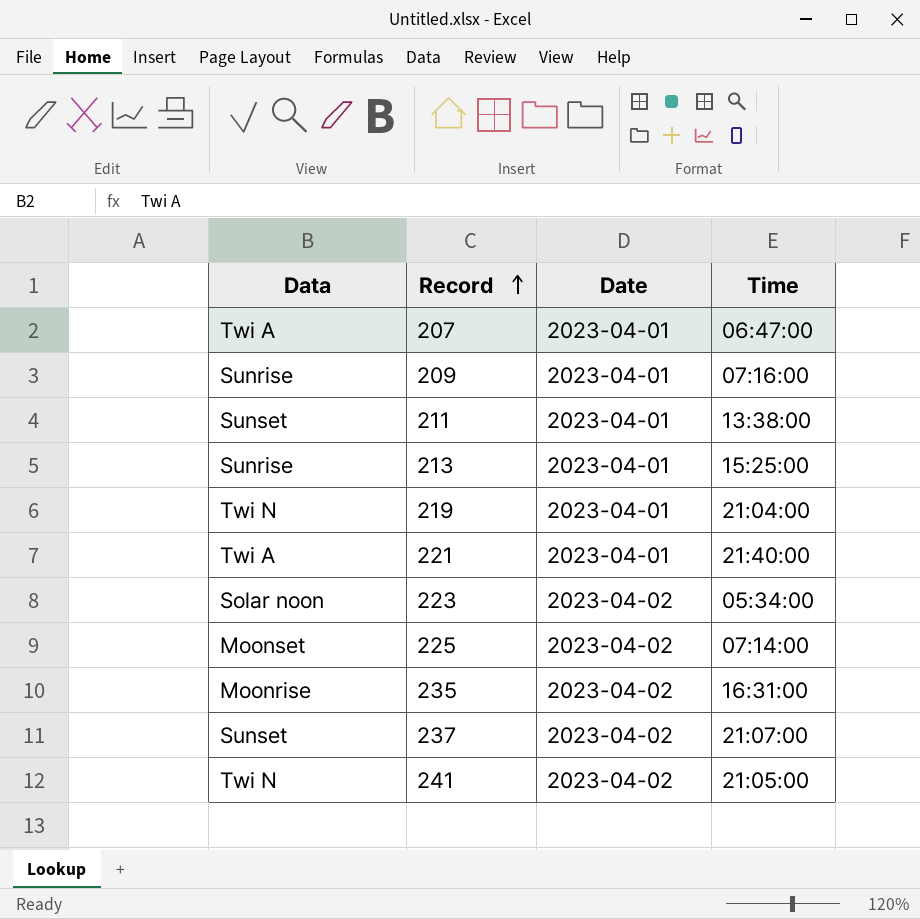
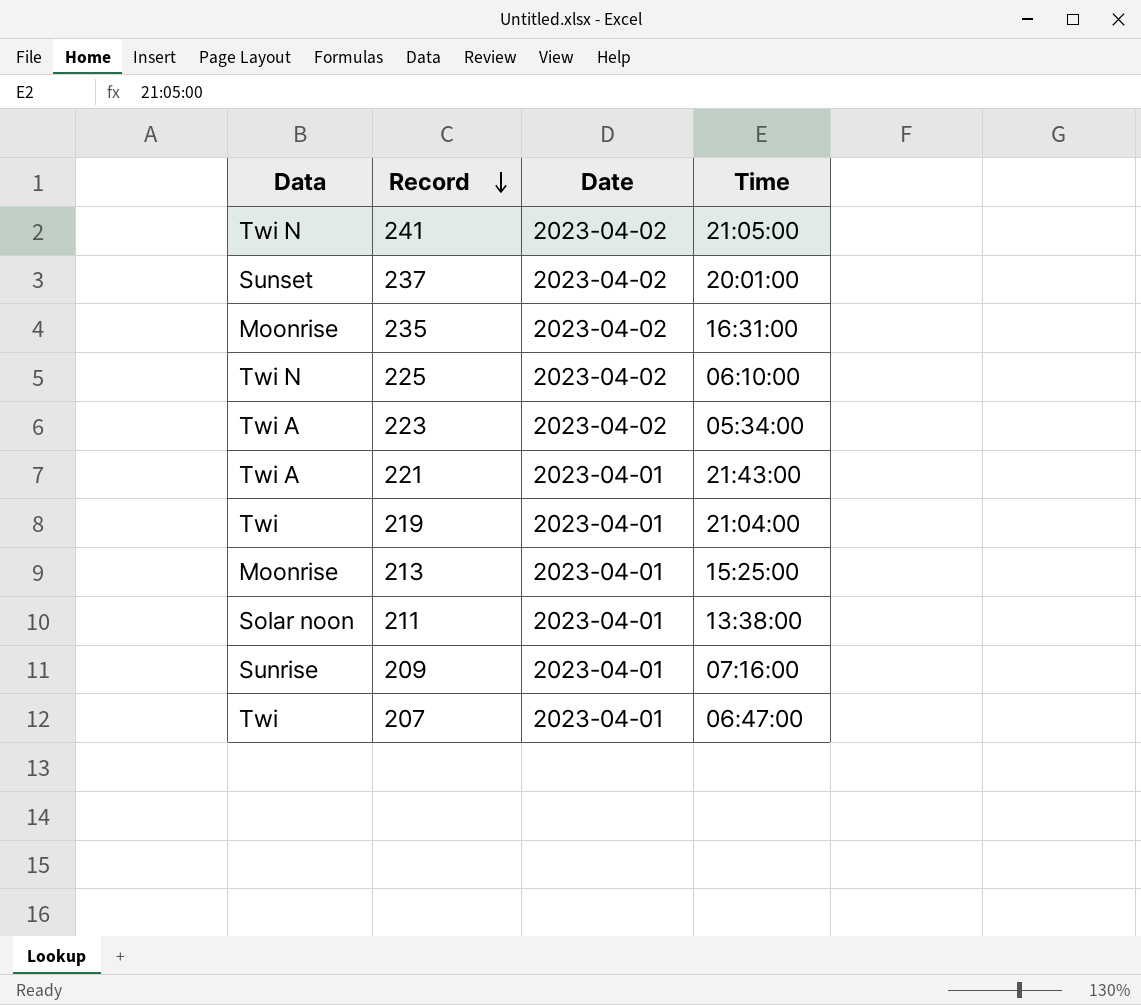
row order: Record ascending -> Record descending
237 | Time: 21:07:00 -> 20:01:00
225 | Data: Moonset -> Twi N
225 | Time: 07:14:00 -> 06:10:00
223 | Data: Solar noon -> Twi A
221 | Time: 21:40:00 -> 21:43:00
219 | Data: Twi N -> Twi
213 | Data: Sunrise -> Moonrise
211 | Data: Sunset -> Solar noon
207 | Data: Twi A -> Twi

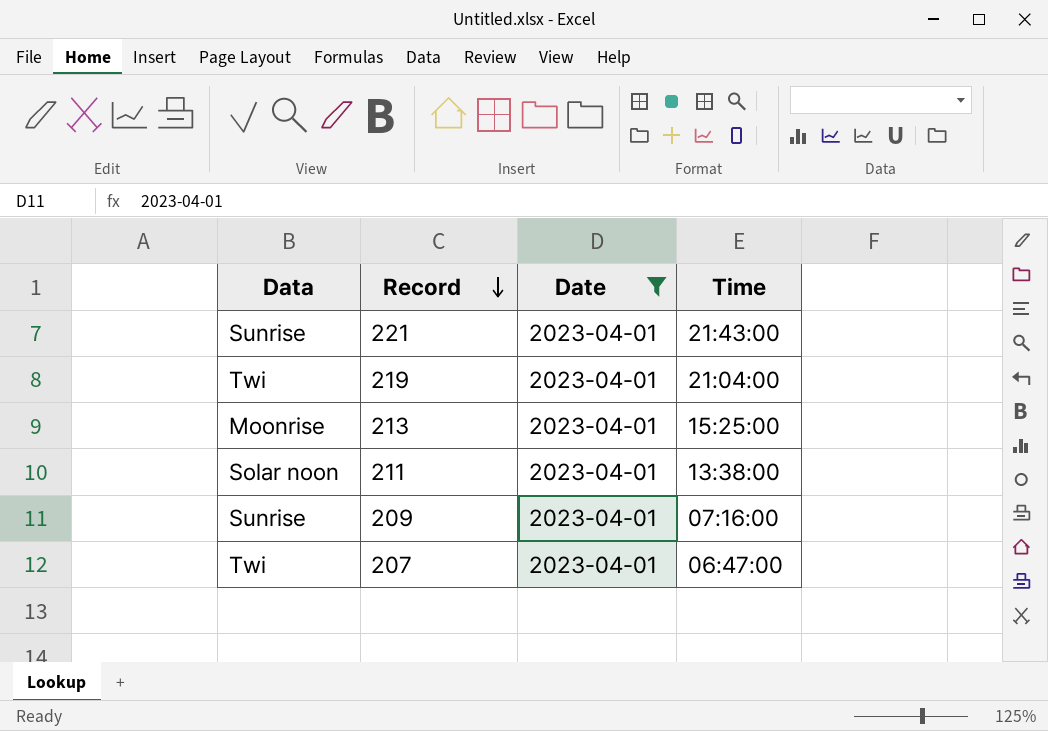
filter: none -> Date = 2023-04-01
221 | Data: Twi A -> Sunrise

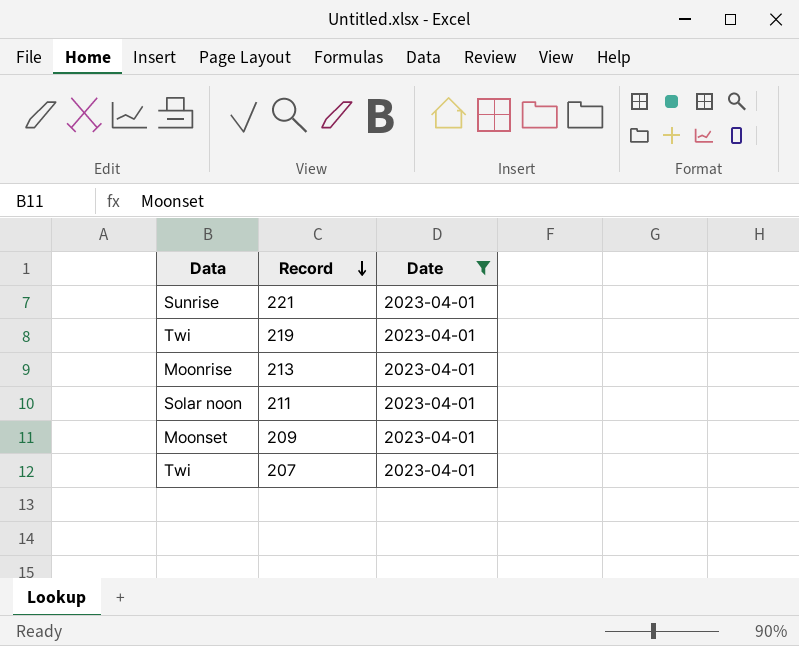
column Time | position: 4 -> none
209 | Data: Sunrise -> Moonset

